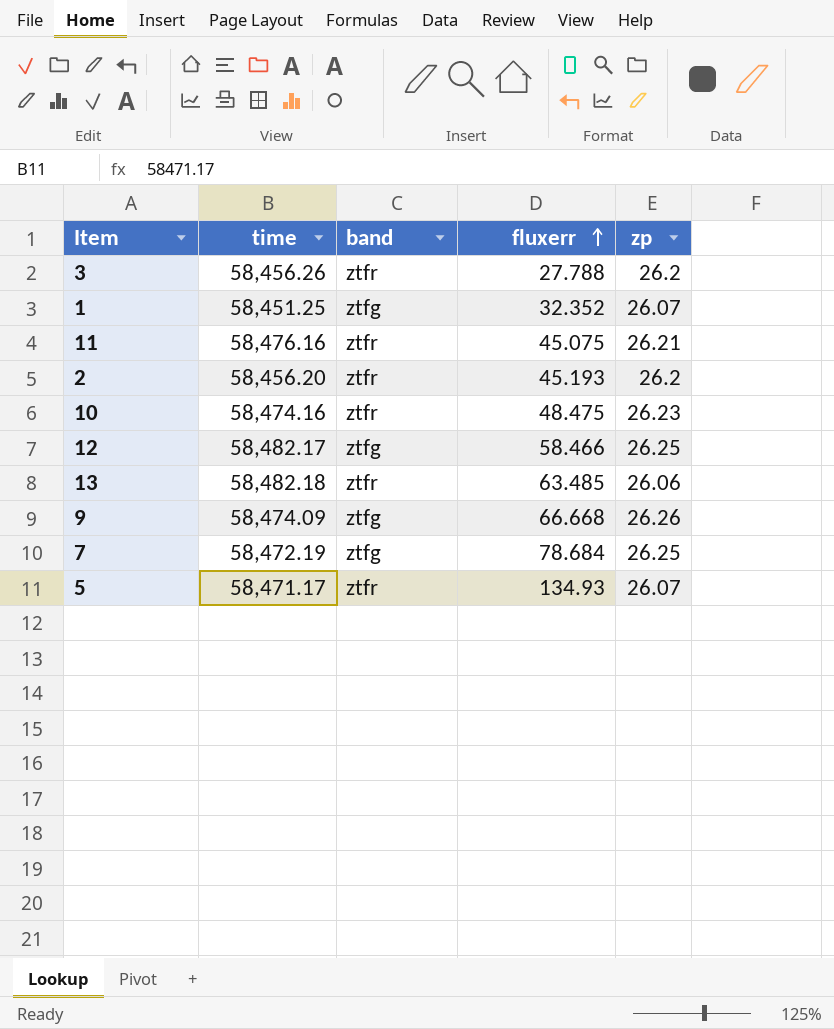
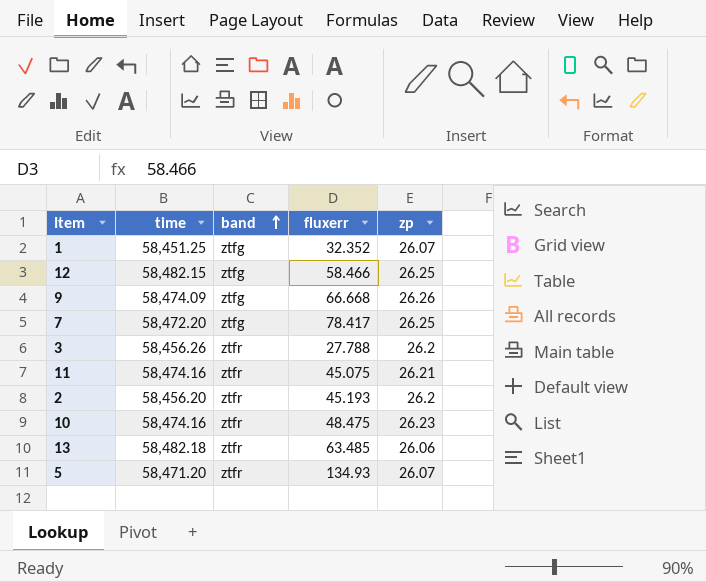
row order: fluxerr ascending -> band ascending
12 | time: 58,482.17 -> 58,482.15
7 | time: 58,472.19 -> 58,472.20
7 | fluxerr: 78.684 -> 78.417
11 | time: 58,476.16 -> 58,474.16
5 | time: 58,471.17 -> 58,471.20

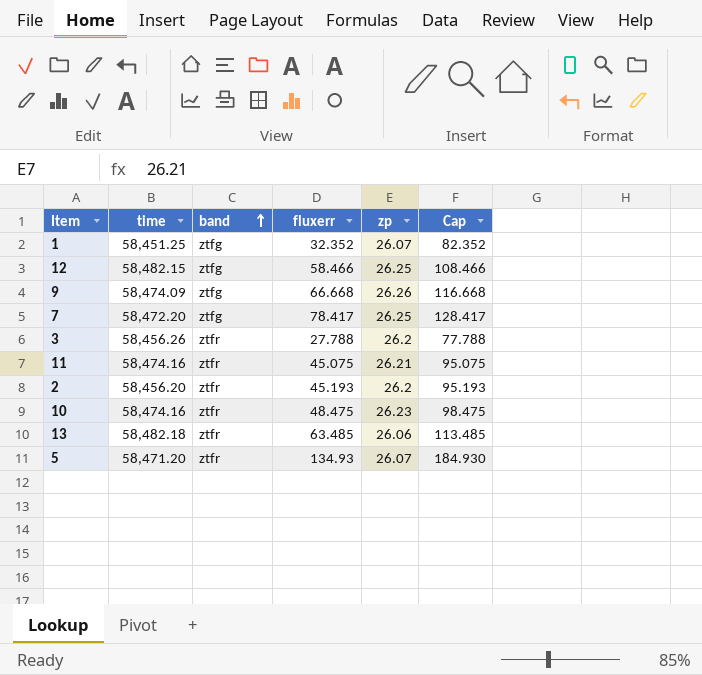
column Cap | formula: none -> [fluxerr] + 50

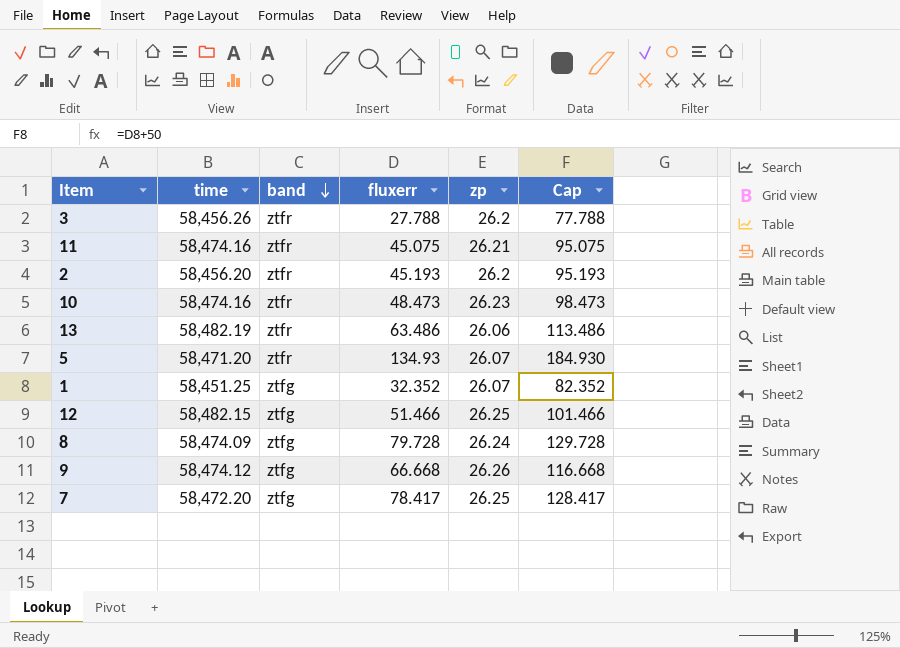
row order: band ascending -> band descending
10 | fluxerr: 48.475 -> 48.473
10 | Cap: 98.475 -> 98.473
13 | time: 58,482.18 -> 58,482.19
13 | fluxerr: 63.485 -> 63.486
13 | Cap: 113.485 -> 113.486
12 | fluxerr: 58.466 -> 51.466
12 | Cap: 108.466 -> 101.466
row 8: none -> 58,474.09 | ztfg | 79.728 | 26.24 | 129.728
9 | time: 58,474.09 -> 58,474.12

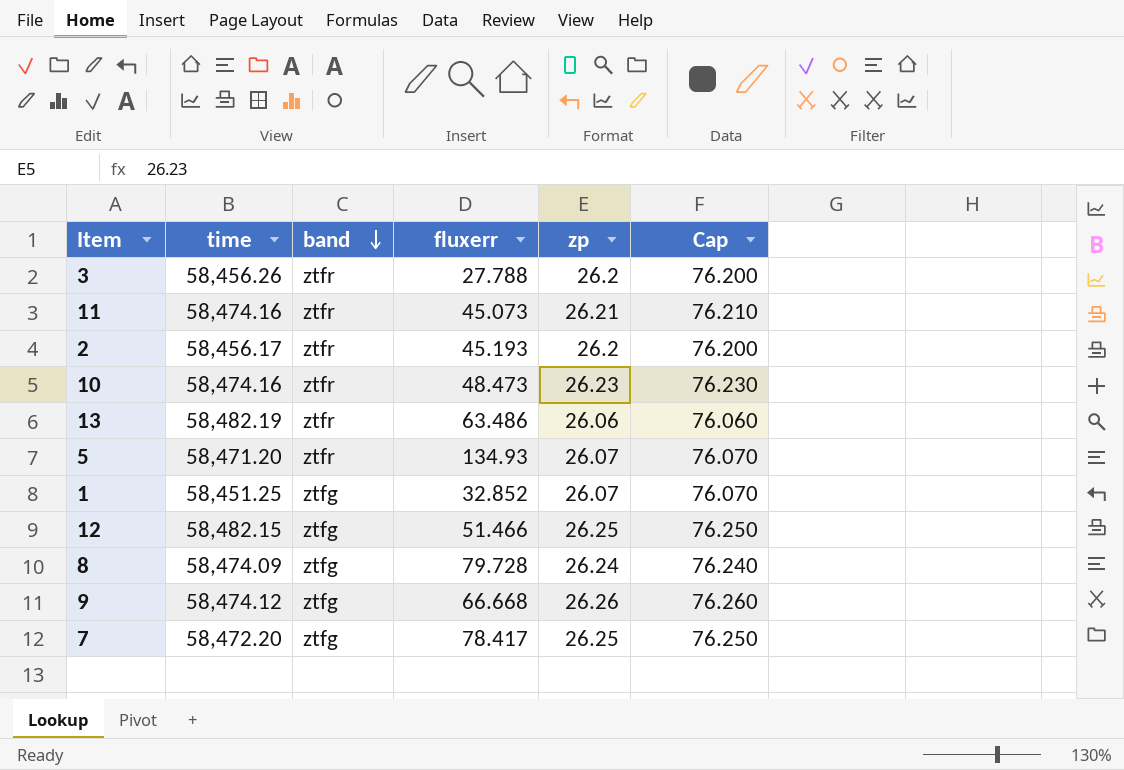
column Cap | formula: [fluxerr] + 50 -> [zp] + 50
11 | fluxerr: 45.075 -> 45.073
2 | time: 58,456.20 -> 58,456.17
1 | fluxerr: 32.352 -> 32.852

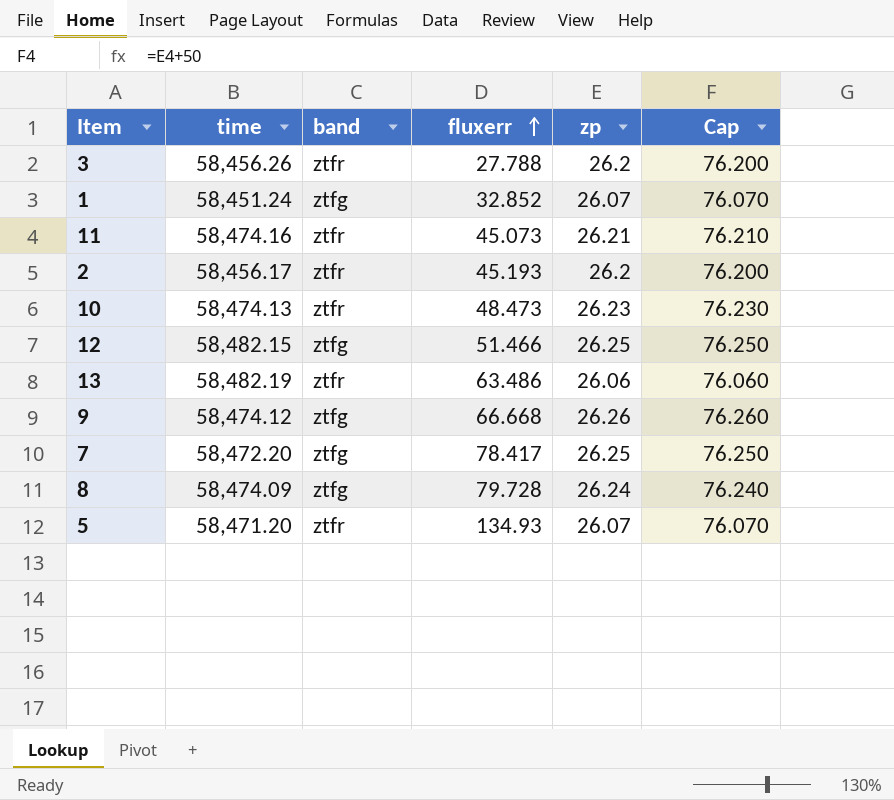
row order: band descending -> fluxerr ascending
1 | time: 58,451.25 -> 58,451.24
10 | time: 58,474.16 -> 58,474.13

